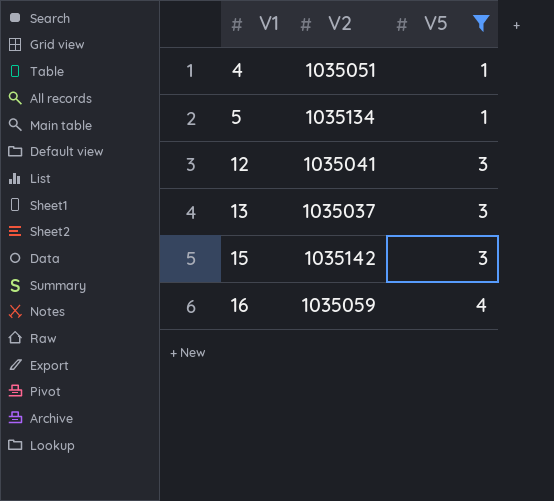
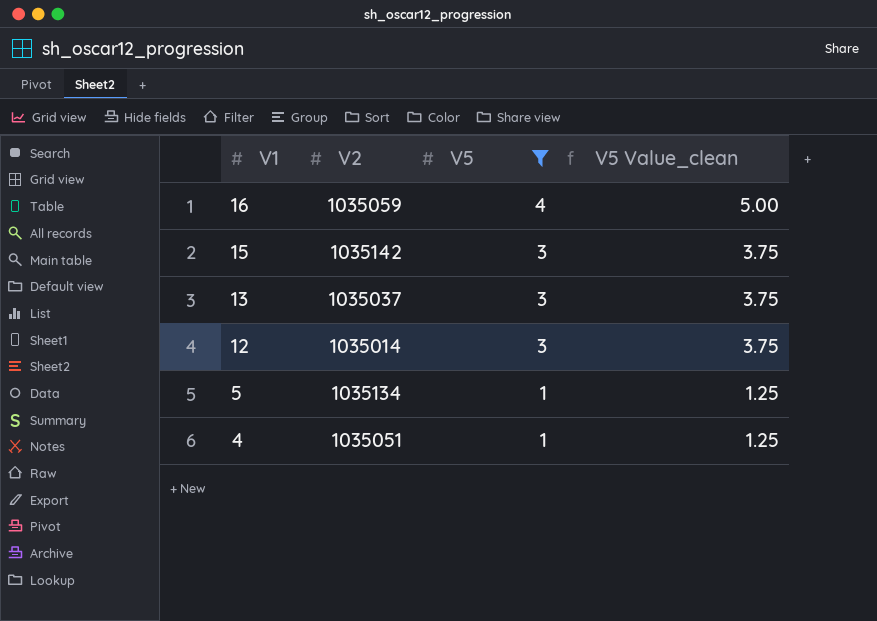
row order: V1 ascending -> V1 descending
column V5 Value_clean | formula: none -> [V5] * 1.25
12 | V2: 1035041 -> 1035014

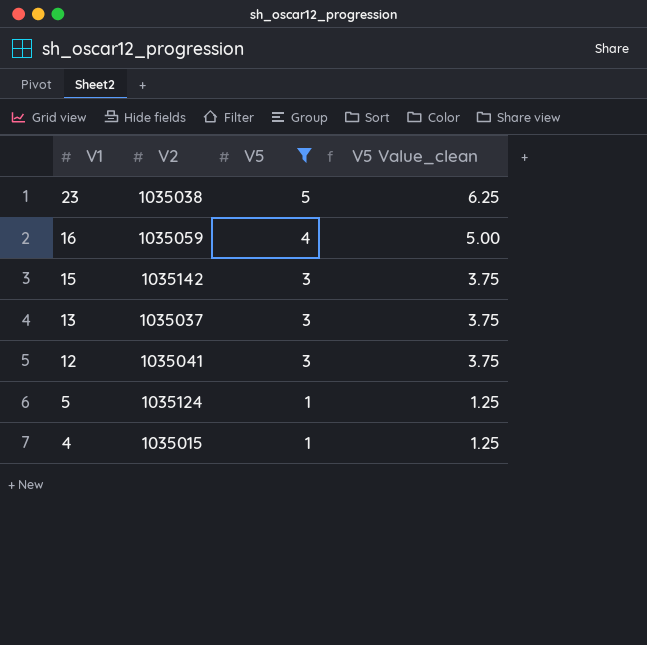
row 23: none -> 1035038 | 5 | 6.25
12 | V2: 1035014 -> 1035041
5 | V2: 1035134 -> 1035124
4 | V2: 1035051 -> 1035015

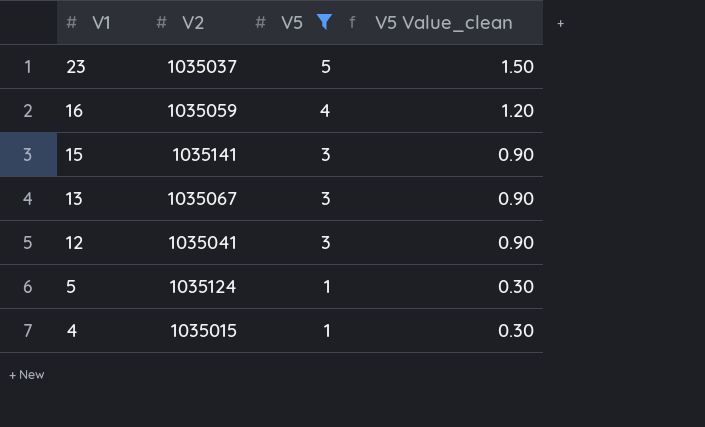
column V5 Value_clean | formula: [V5] * 1.25 -> [V5] * 0.3
23 | V2: 1035038 -> 1035037
15 | V2: 1035142 -> 1035141
13 | V2: 1035037 -> 1035067

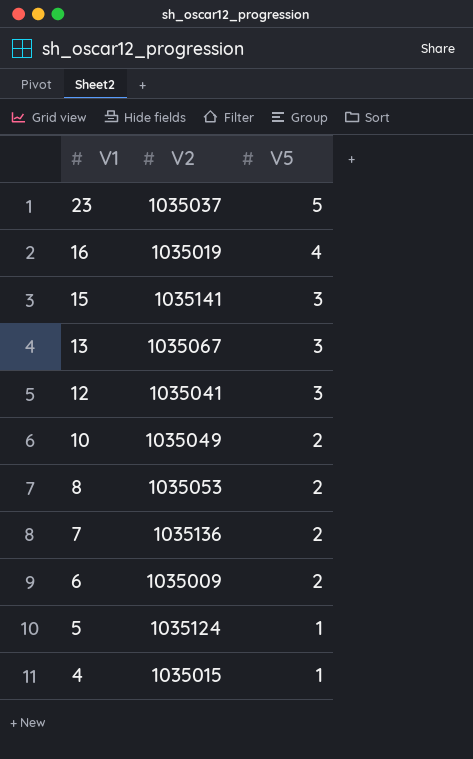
filter: V5 != 2 -> none
column V5 Value_clean | formula: [V5] * 0.3 -> none
16 | V2: 1035059 -> 1035019

